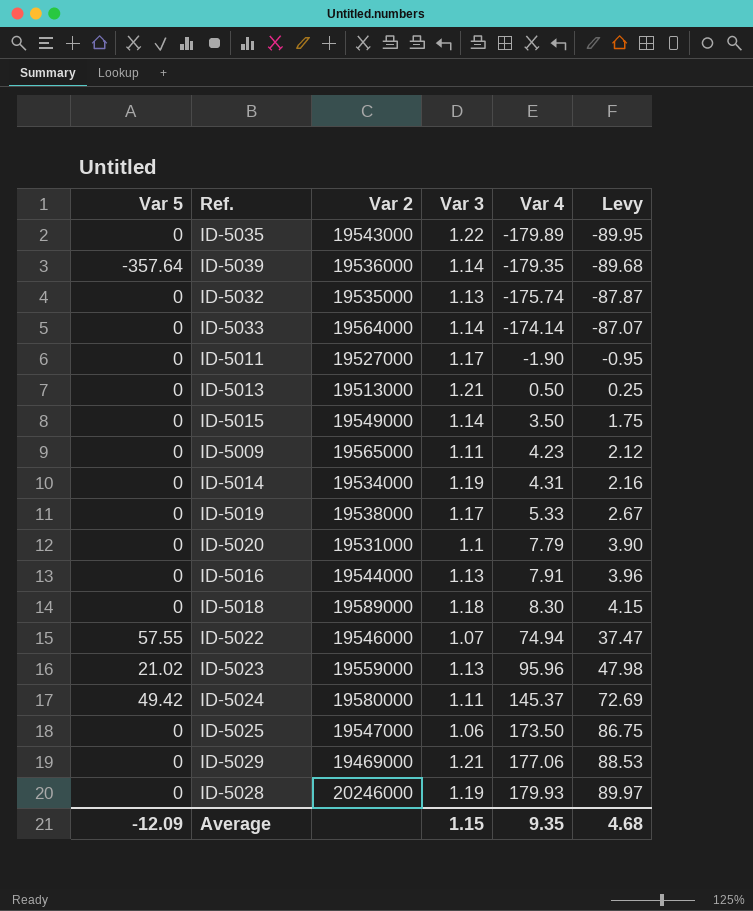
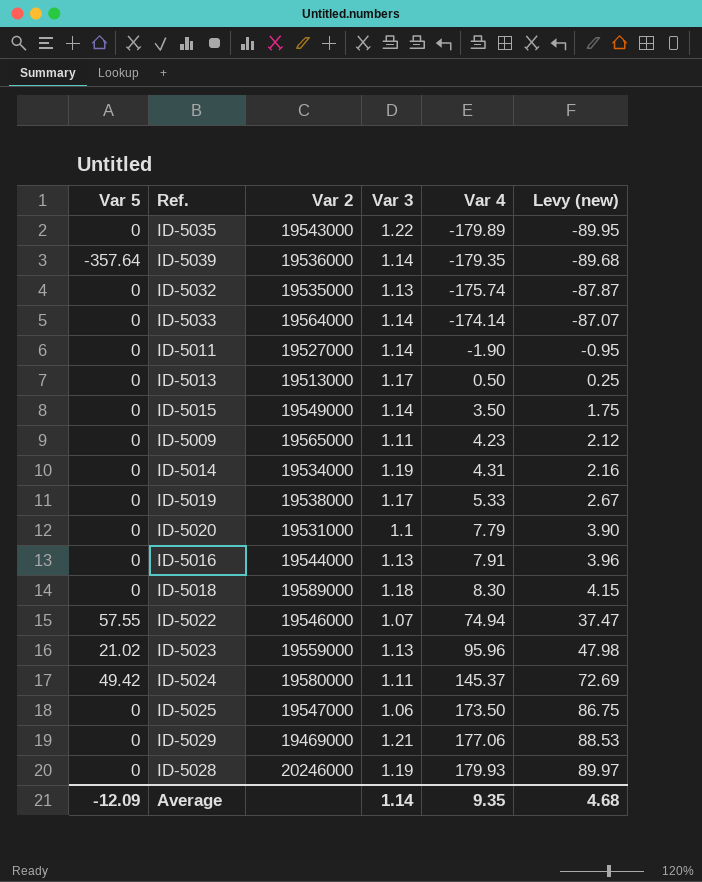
column name: Levy -> Levy (new)
ID-5011 | Var 3: 1.17 -> 1.14
ID-5013 | Var 3: 1.21 -> 1.17
Average | Var 3: 1.15 -> 1.14

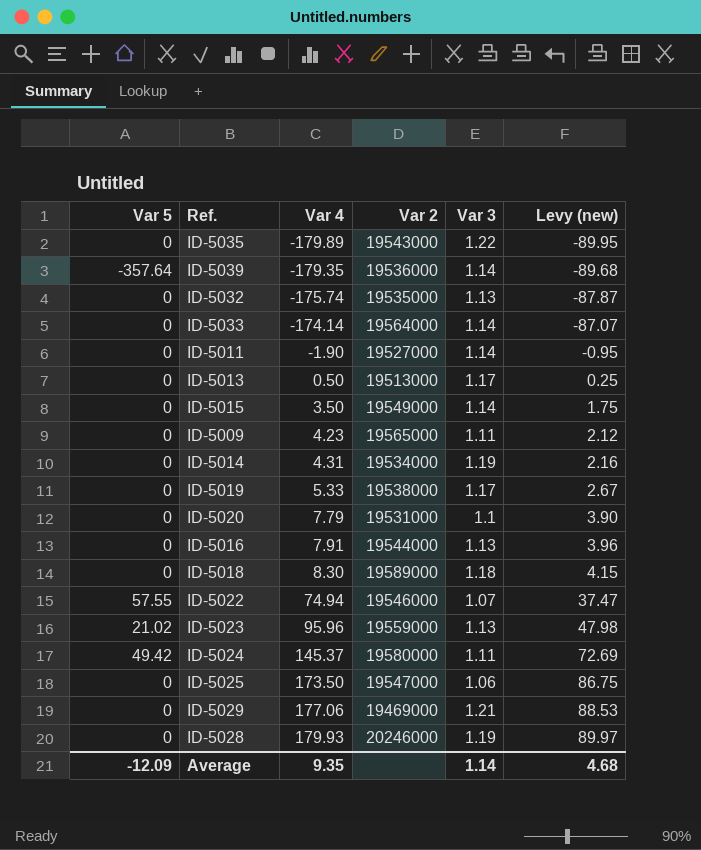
column Var 4 | position: 5 -> 3

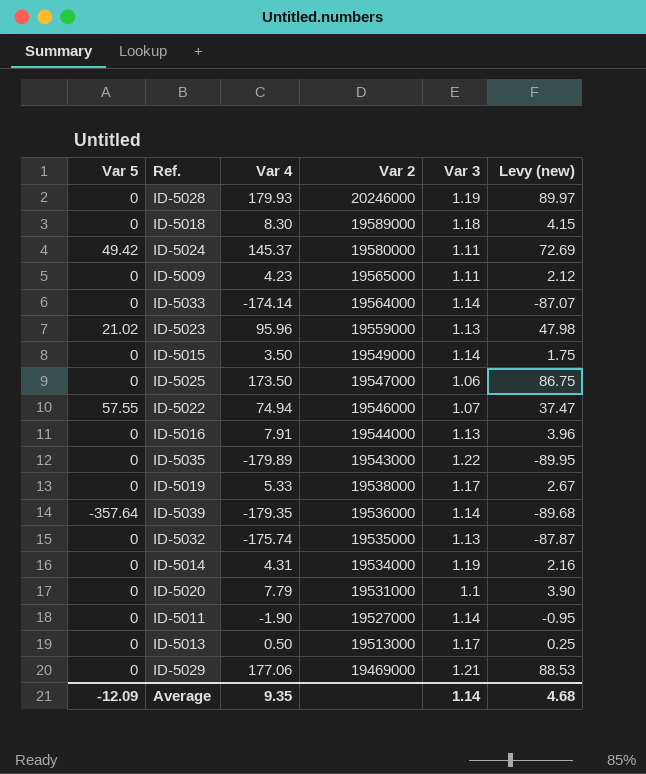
row order: Var 4 ascending -> Var 2 descending

